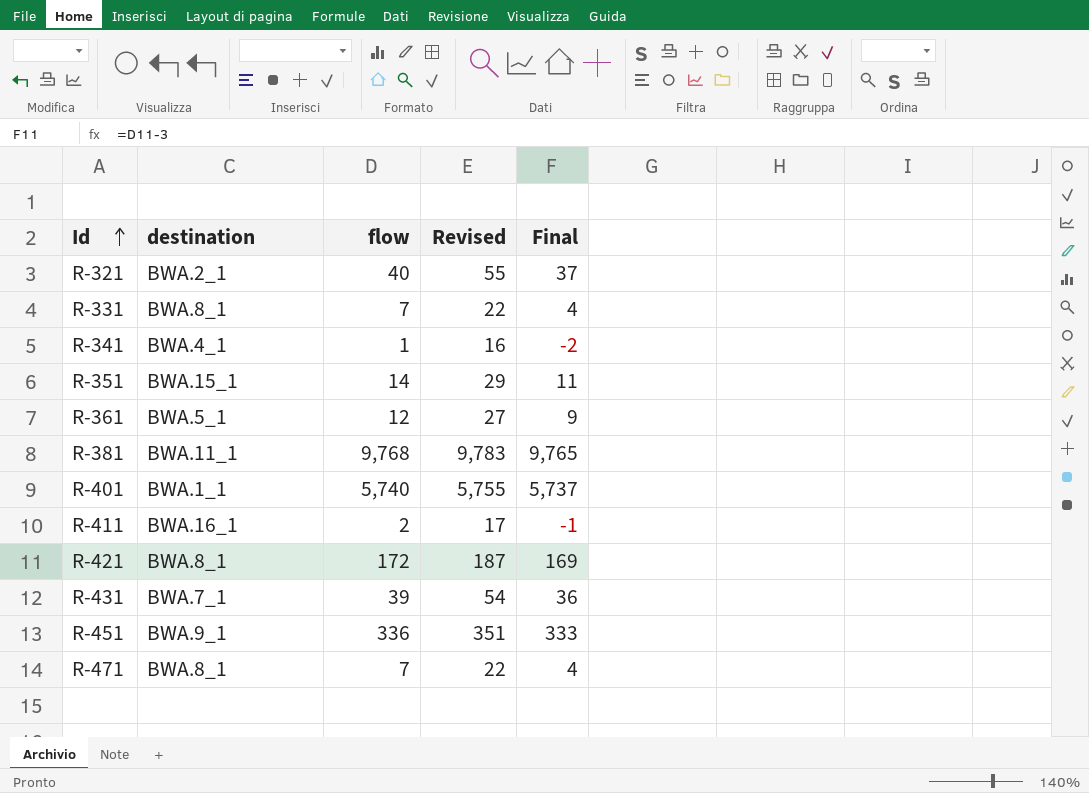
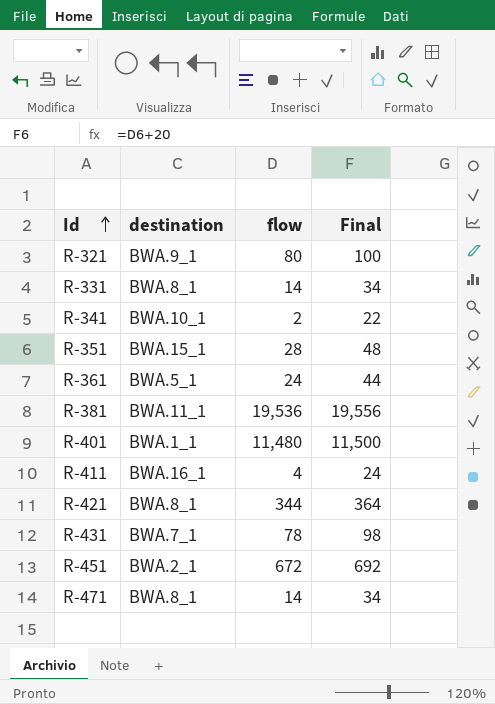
column Revised | formula: [flow] + 15 -> none
column Final | formula: [flow] - 3 -> [flow] + 20
R-321 | destination: BWA.2_1 -> BWA.9_1
R-321 | flow: 40 -> 80
R-331 | flow: 7 -> 14
R-341 | destination: BWA.4_1 -> BWA.10_1
R-341 | flow: 1 -> 2
R-351 | flow: 14 -> 28
R-361 | flow: 12 -> 24
R-381 | flow: 9,768 -> 19,536
R-401 | flow: 5,740 -> 11,480
R-411 | flow: 2 -> 4
R-421 | flow: 172 -> 344
R-431 | flow: 39 -> 78
R-451 | destination: BWA.9_1 -> BWA.2_1
R-451 | flow: 336 -> 672
R-471 | flow: 7 -> 14

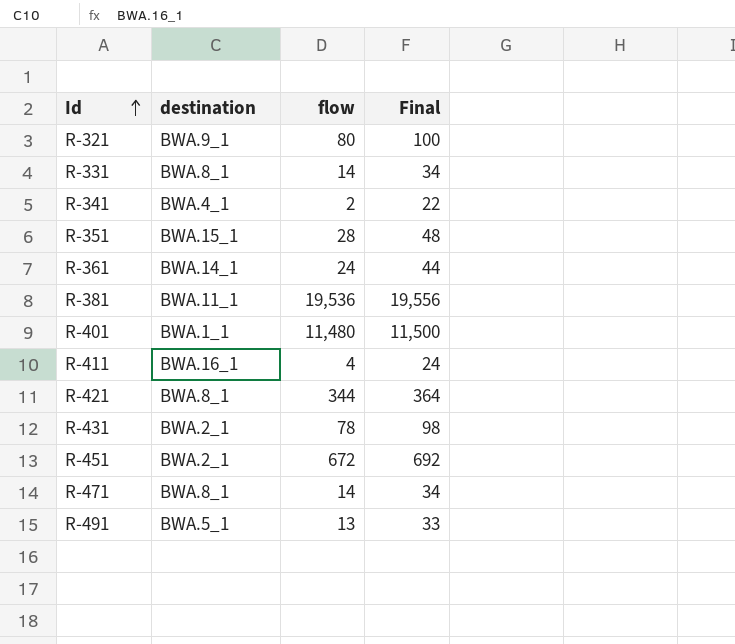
R-341 | destination: BWA.10_1 -> BWA.4_1
R-361 | destination: BWA.5_1 -> BWA.14_1
R-431 | destination: BWA.7_1 -> BWA.2_1
row R-491: none -> BWA.5_1 | 13 | 33

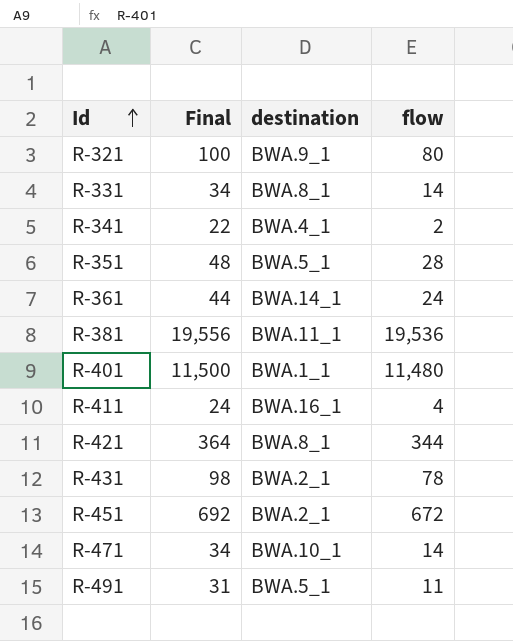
column Final | position: 4 -> 2
R-351 | destination: BWA.15_1 -> BWA.5_1
R-471 | destination: BWA.8_1 -> BWA.10_1
R-491 | Final: 33 -> 31
R-491 | flow: 13 -> 11

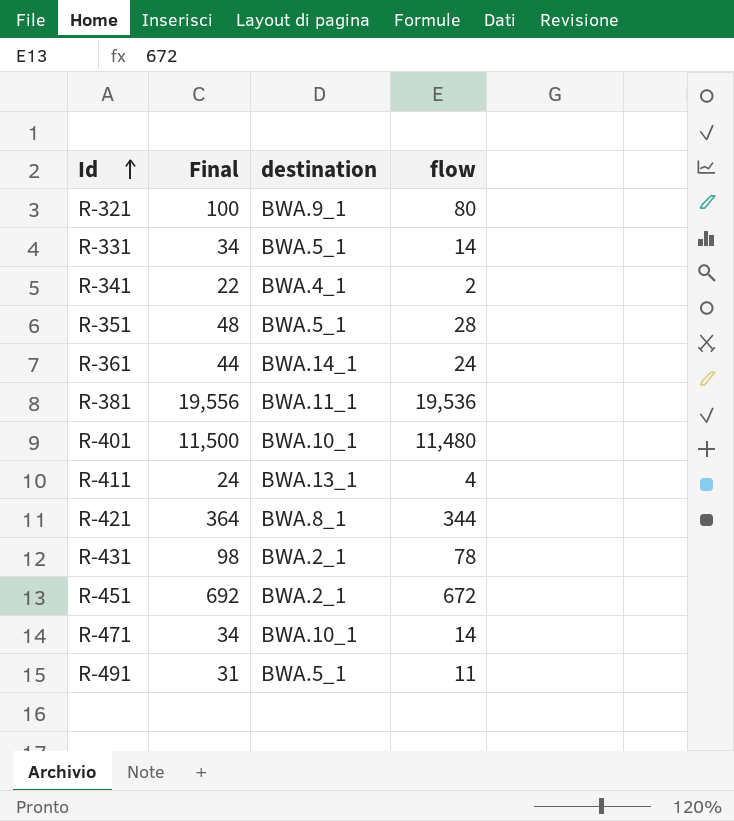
R-331 | destination: BWA.8_1 -> BWA.5_1
R-401 | destination: BWA.1_1 -> BWA.10_1
R-411 | destination: BWA.16_1 -> BWA.13_1

